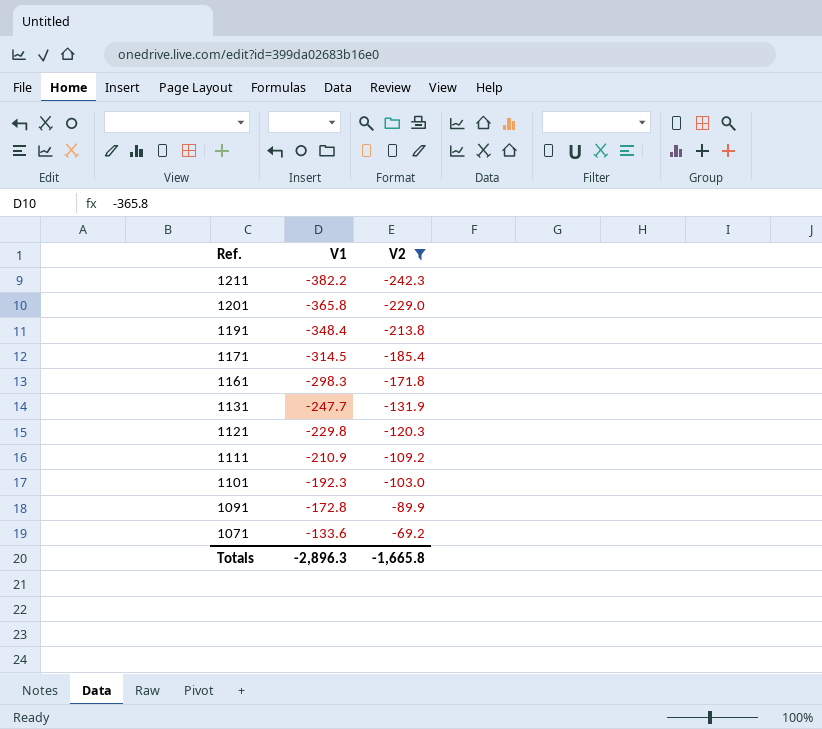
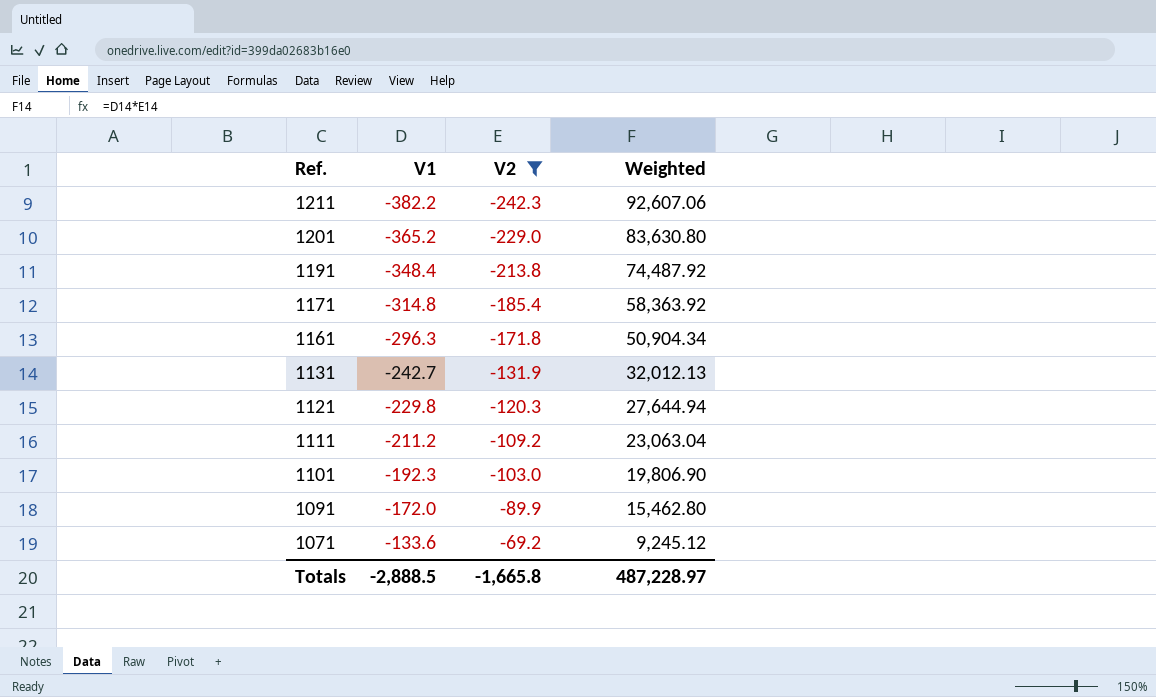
column Weighted | formula: none -> [V1] * [V2]
1201 | V1: -365.8 -> -365.2
1171 | V1: -314.5 -> -314.8
1161 | V1: -298.3 -> -296.3
1131 | V1: -247.7 -> -242.7
1111 | V1: -210.9 -> -211.2
1091 | V1: -172.8 -> -172.0
Totals | V1: -2,896.3 -> -2,888.5

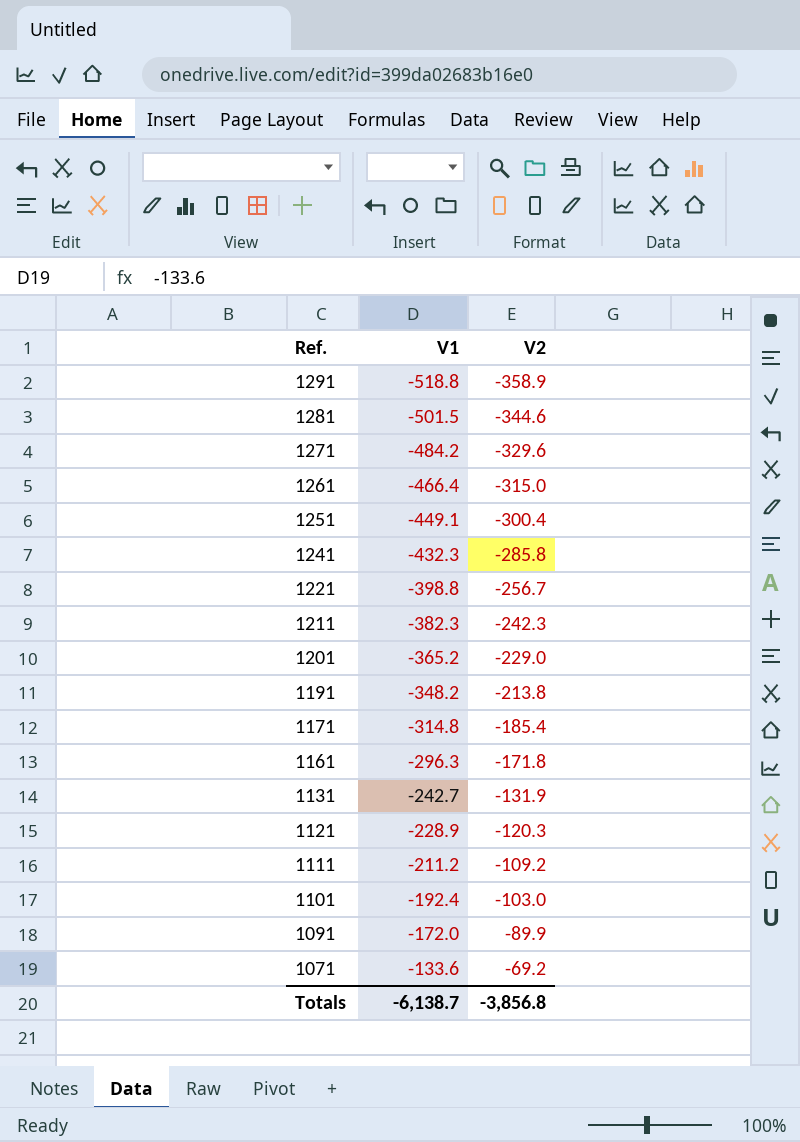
filter: V2 >= -242.3 -> none
column Weighted | formula: [V1] * [V2] -> none
1211 | V1: -382.2 -> -382.3
1191 | V1: -348.4 -> -348.2
1121 | V1: -229.8 -> -228.9
1101 | V1: -192.3 -> -192.4
Totals | V1: -2,888.5 -> -6,138.7
Totals | V2: -1,665.8 -> -3,856.8

